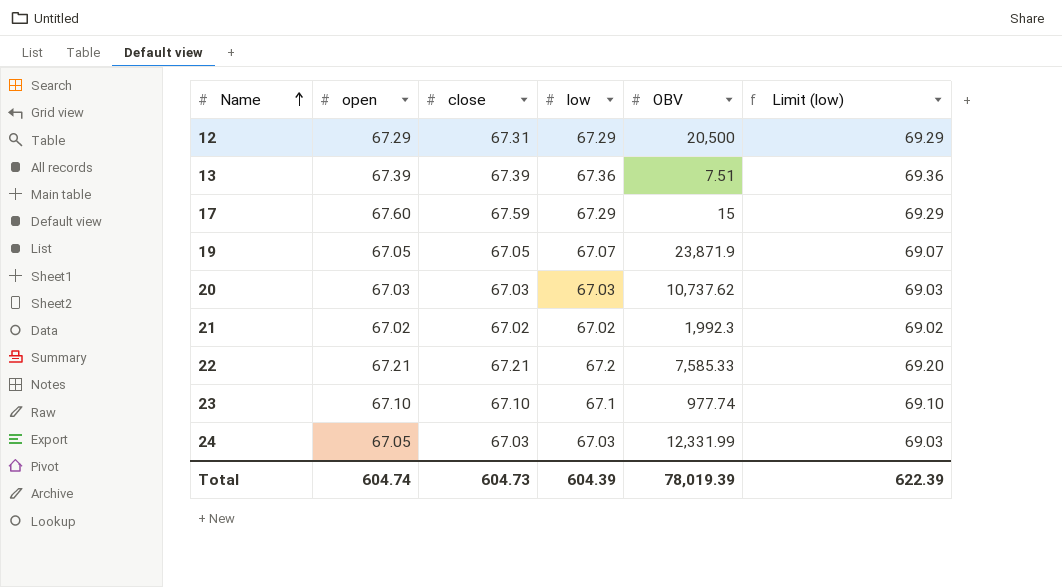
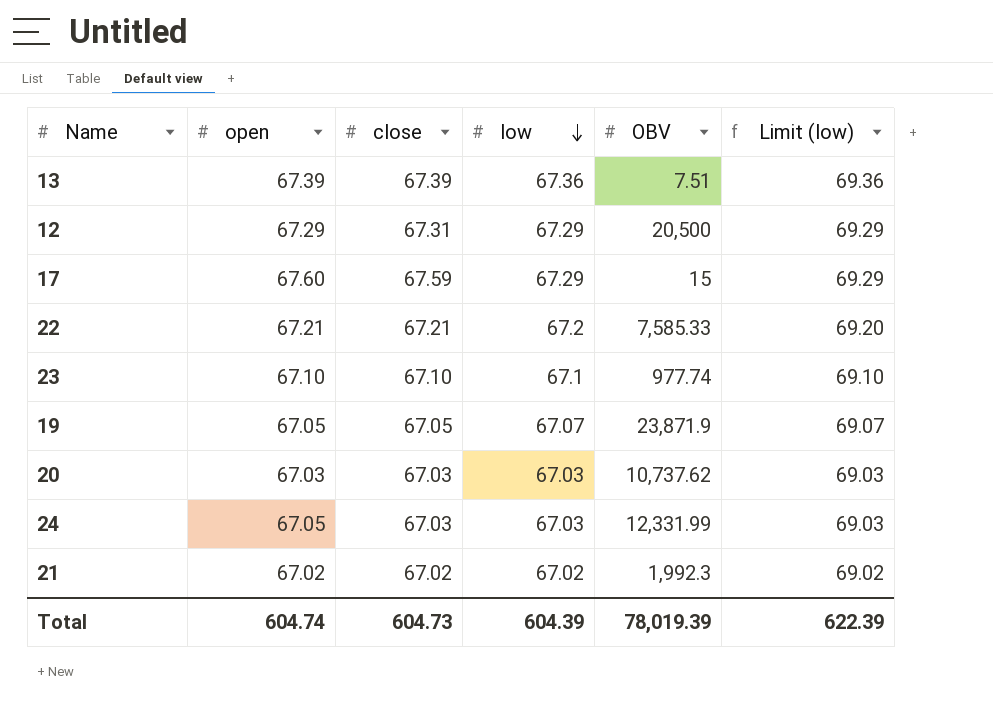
row order: Name ascending -> low descending

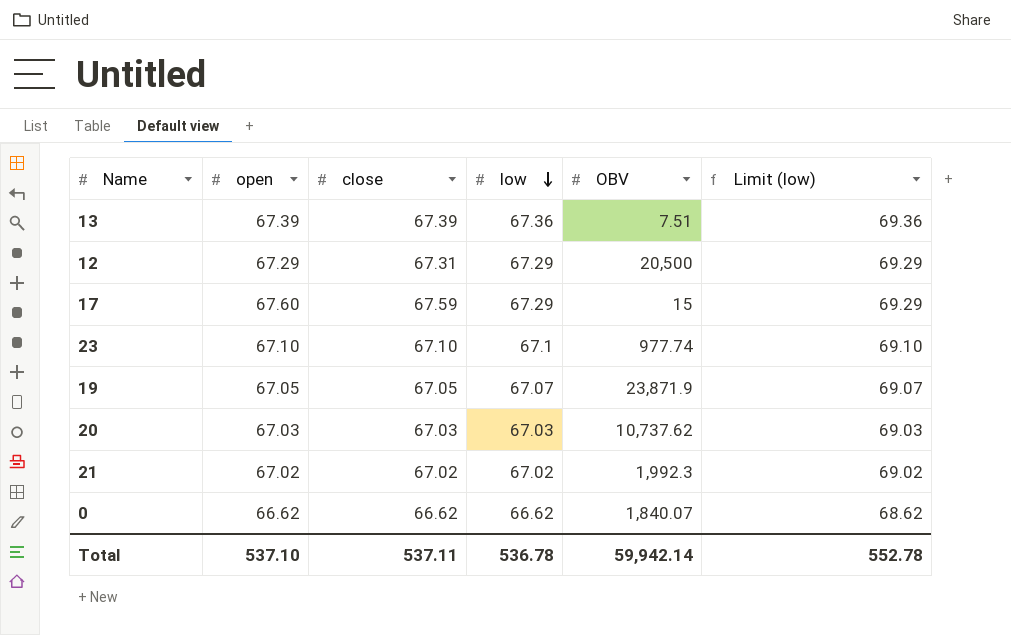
row 22: 67.21 | 67.21 | 67.2 | 7,585.33 | 69.20 -> none
row 24: 67.05 | 67.03 | 67.03 | 12,331.99 | 69.03 -> none
row 0: none -> 66.62 | 66.62 | 66.62 | 1,840.07 | 68.62
Total | open: 604.74 -> 537.10
Total | close: 604.73 -> 537.11
Total | low: 604.39 -> 536.78
Total | OBV: 78,019.39 -> 59,942.14
Total | Limit (low): 622.39 -> 552.78

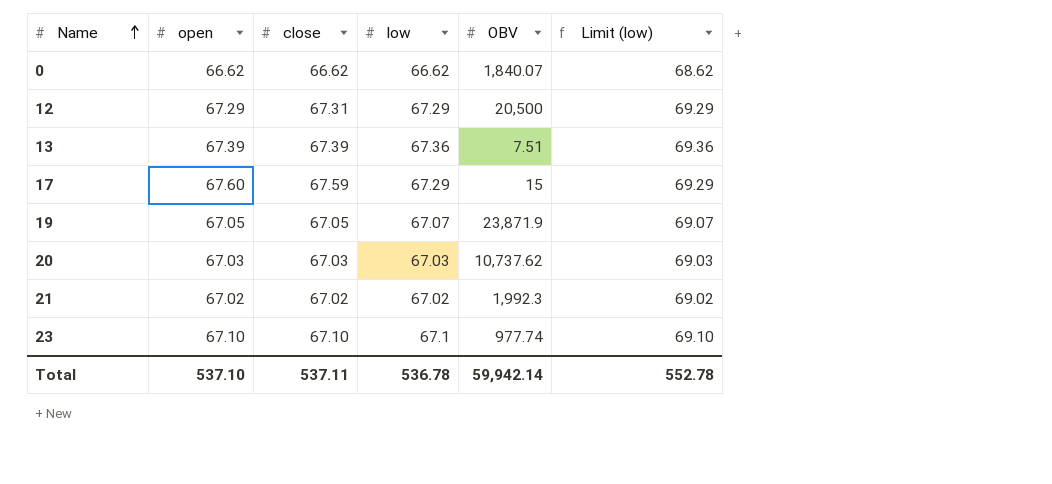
row order: low descending -> Name ascending

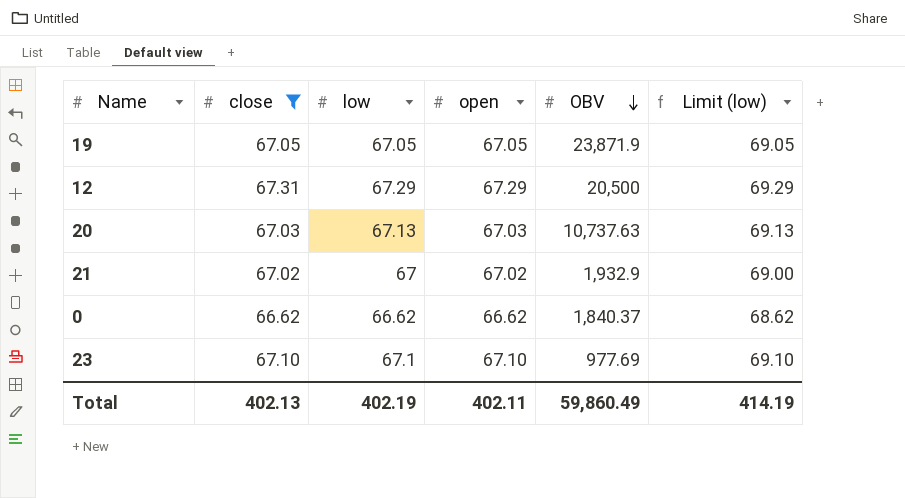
filter: none -> close <= 67.31
row order: Name ascending -> OBV descending
column open | position: 2 -> 4
19 | low: 67.07 -> 67.05
19 | Limit (low): 69.07 -> 69.05
20 | low: 67.03 -> 67.13
20 | OBV: 10,737.62 -> 10,737.63
20 | Limit (low): 69.03 -> 69.13
21 | low: 67.02 -> 67
21 | OBV: 1,992.3 -> 1,932.9
21 | Limit (low): 69.02 -> 69.00
0 | OBV: 1,840.07 -> 1,840.37
23 | OBV: 977.74 -> 977.69
Total | close: 537.11 -> 402.13
Total | low: 536.78 -> 402.19
Total | open: 537.10 -> 402.11
Total | OBV: 59,942.14 -> 59,860.49
Total | Limit (low): 552.78 -> 414.19

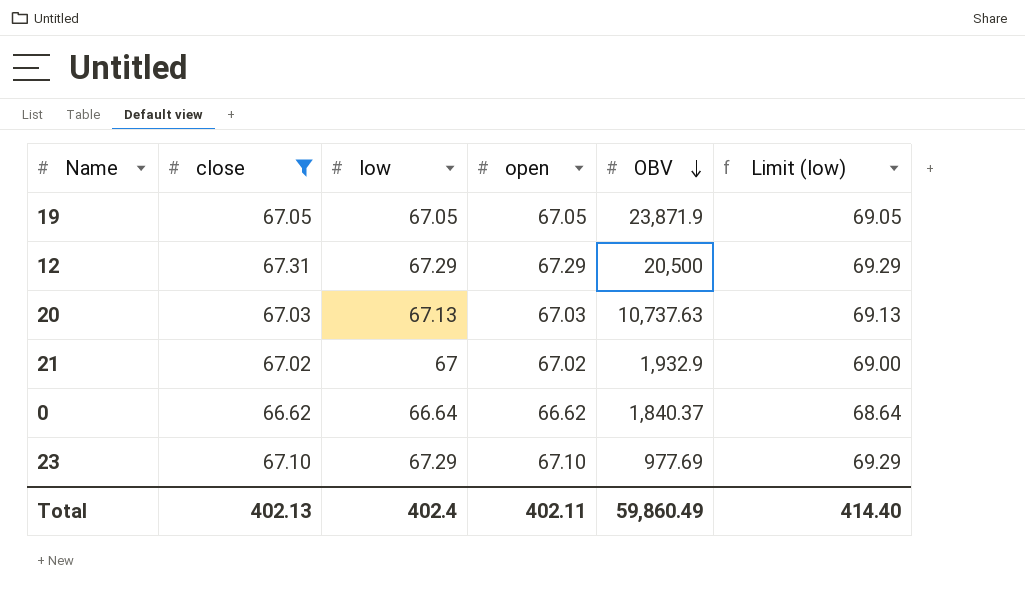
0 | low: 66.62 -> 66.64
0 | Limit (low): 68.62 -> 68.64
23 | low: 67.1 -> 67.29
23 | Limit (low): 69.10 -> 69.29
Total | low: 402.19 -> 402.4
Total | Limit (low): 414.19 -> 414.40

